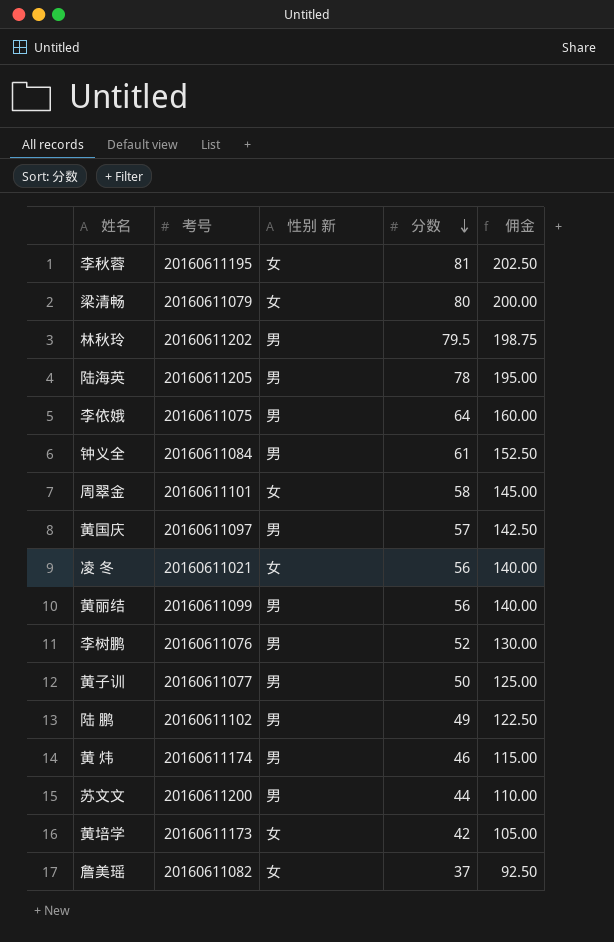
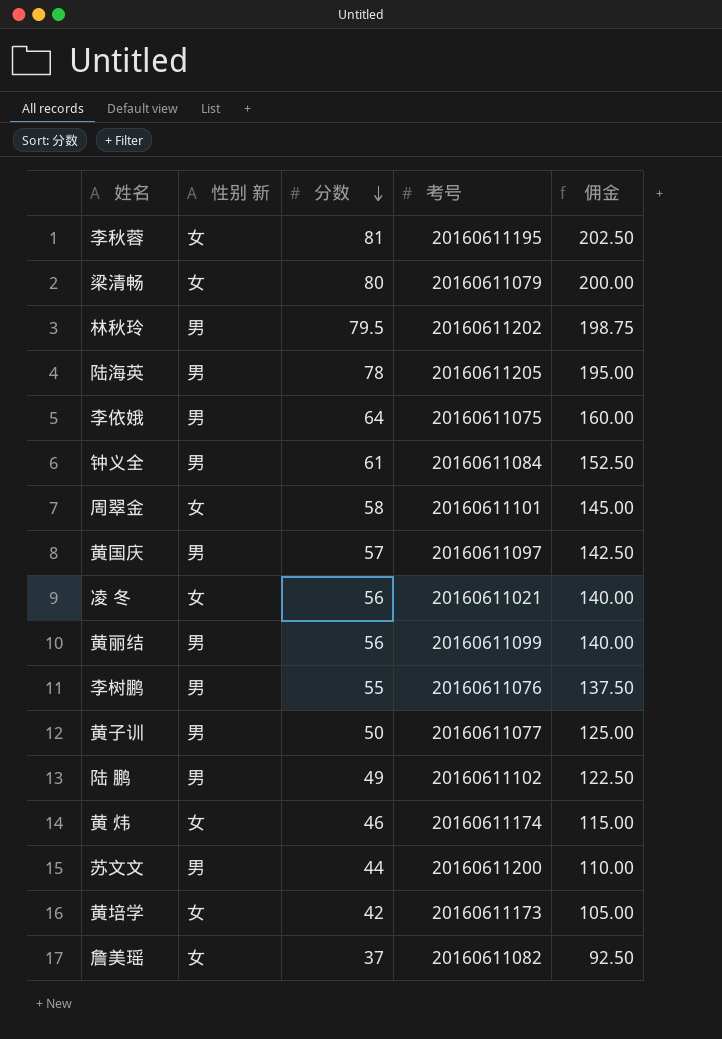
column 考号 | position: 2 -> 4
李树鹏 | 分数: 52 -> 55
李树鹏 | 佣金: 130.00 -> 137.50
黄 炜 | 性别 新: 男 -> 女

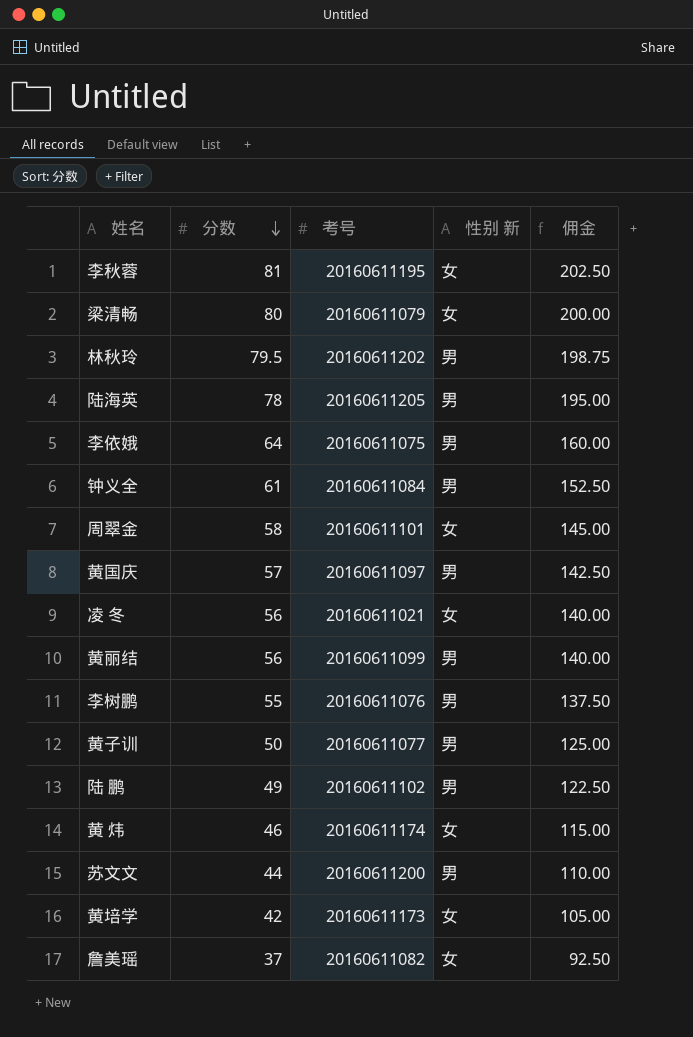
column 性别 新 | position: 2 -> 4

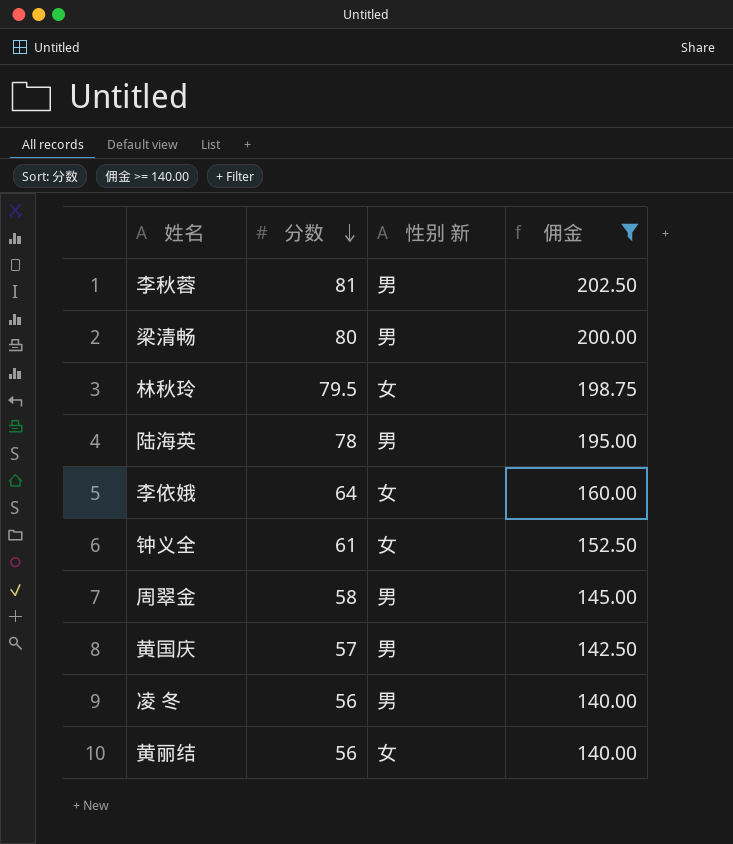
filter: none -> 佣金 >= 140.00
column 考号 | position: 3 -> none
李秋蓉 | 性别 新: 女 -> 男
梁清畅 | 性别 新: 女 -> 男
林秋玲 | 性别 新: 男 -> 女
李依娥 | 性别 新: 男 -> 女
钟义全 | 性别 新: 男 -> 女
周翠金 | 性别 新: 女 -> 男
凌 冬 | 性别 新: 女 -> 男
黄丽结 | 性别 新: 男 -> 女

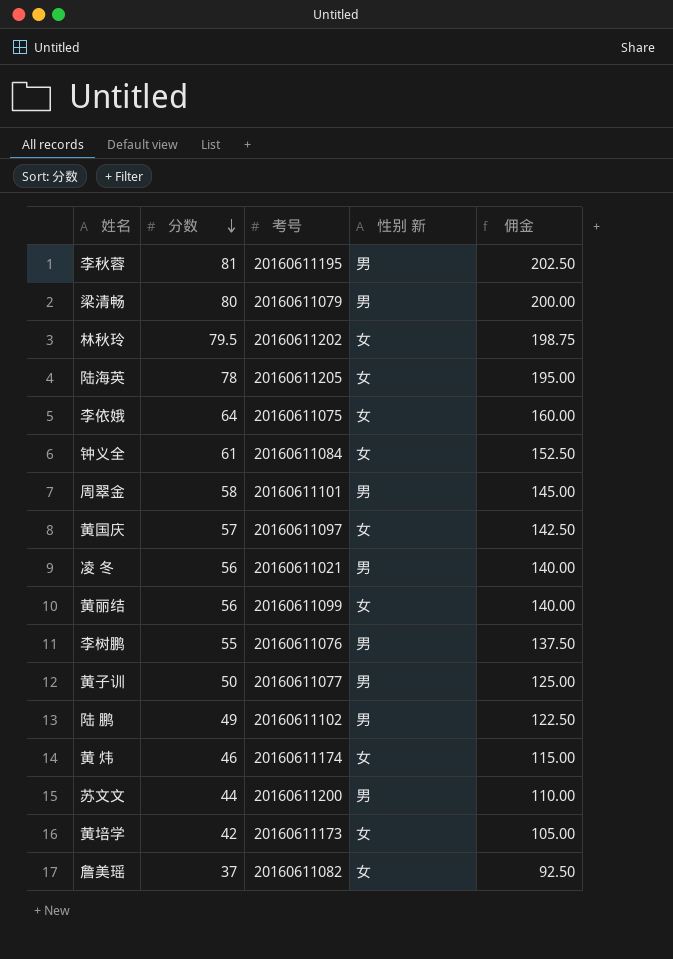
filter: 佣金 >= 140.00 -> none
column 考号 | position: none -> 3
陆海英 | 性别 新: 男 -> 女
黄国庆 | 性别 新: 男 -> 女

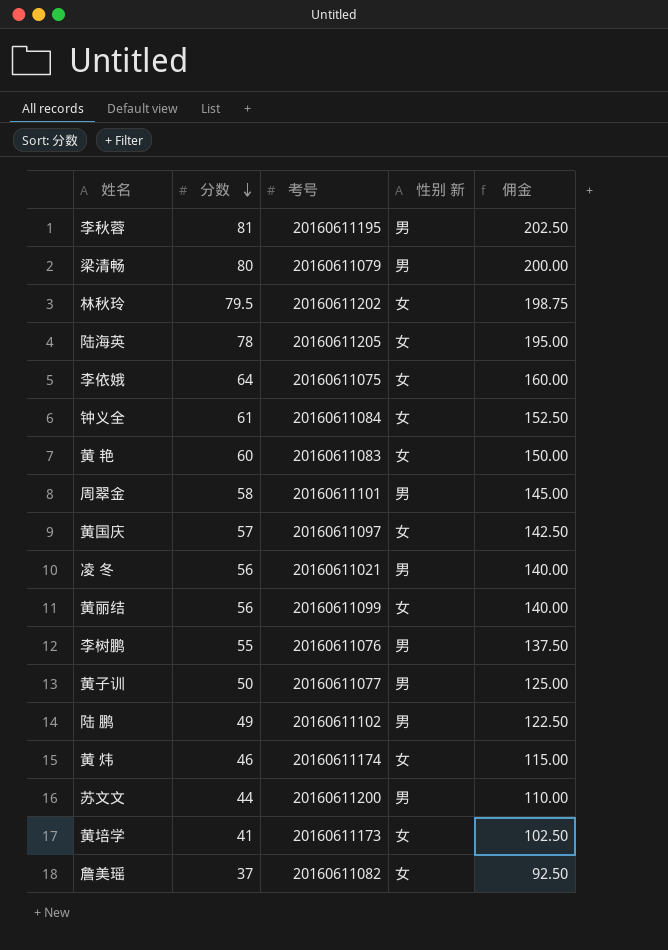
row 黄 艳: none -> 60 | 20160611083 | 女 | 150.00
黄培学 | 分数: 42 -> 41
黄培学 | 佣金: 105.00 -> 102.50

